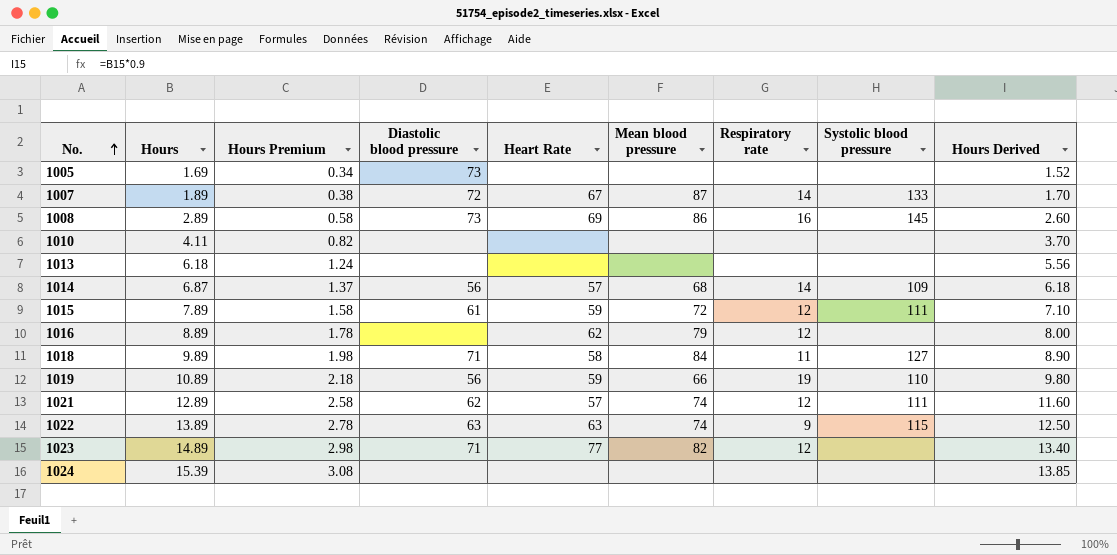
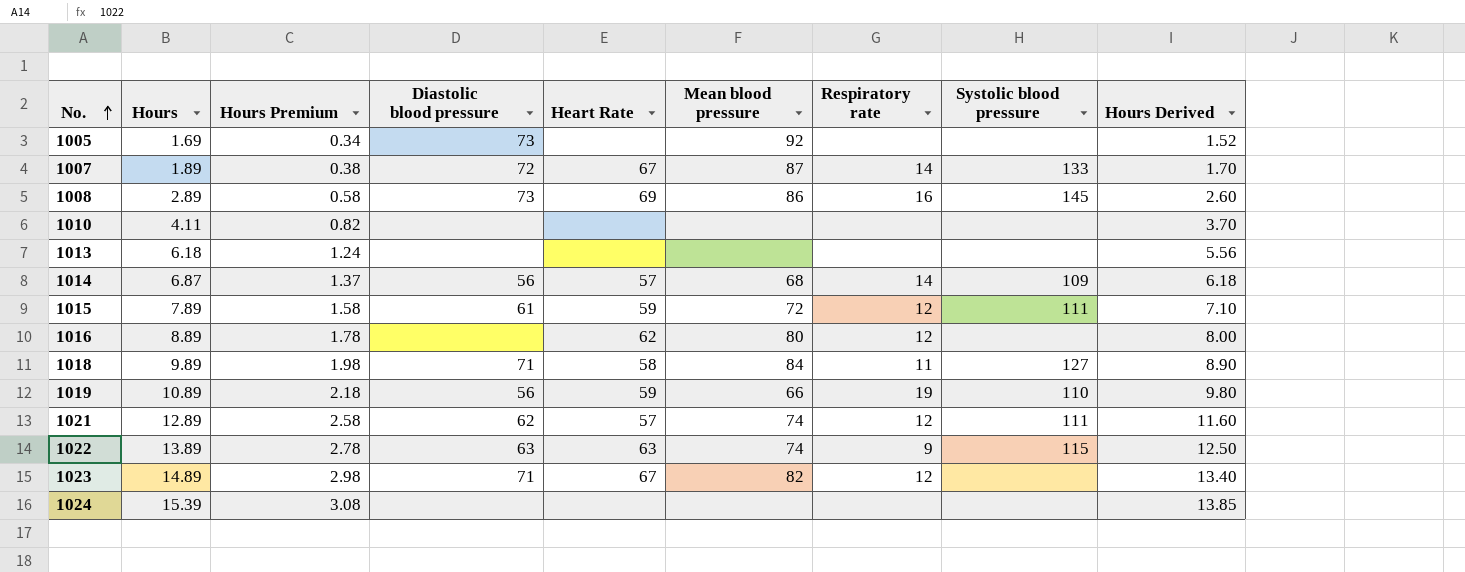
1005 | Mean blood pressure: none -> 92
1016 | Mean blood pressure: 79 -> 80
1023 | Heart Rate: 77 -> 67

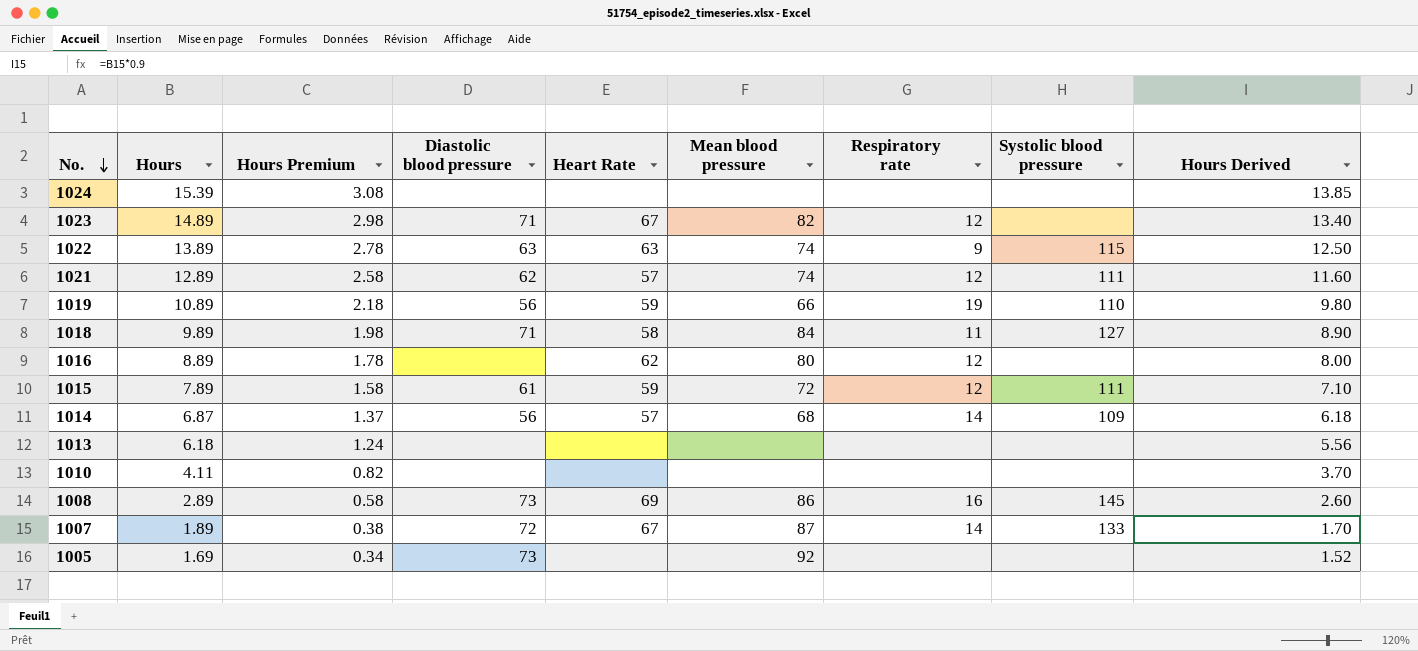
row order: No. ascending -> No. descending

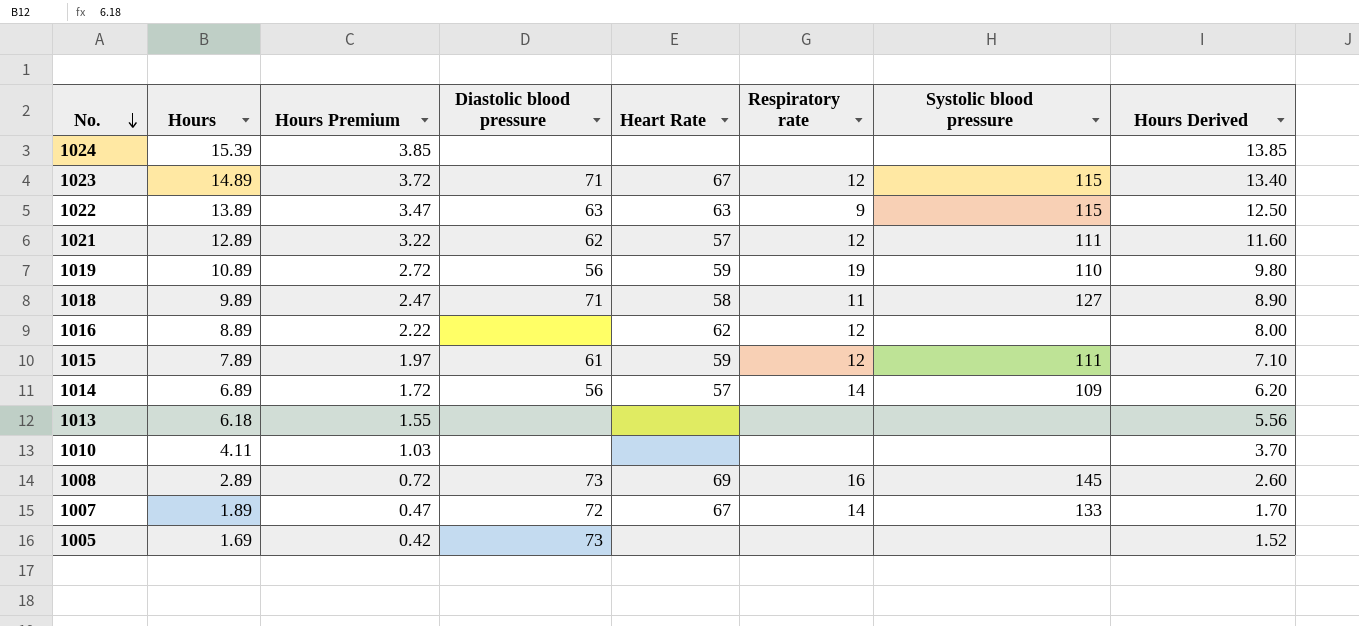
column Mean blood pressure | position: 6 -> none
column Hours Premium | formula: [Hours] * 0.2 -> [Hours] * 0.25
1023 | Systolic blood pressure: none -> 115
1014 | Hours: 6.87 -> 6.89
1014 | Hours Derived: 6.18 -> 6.20

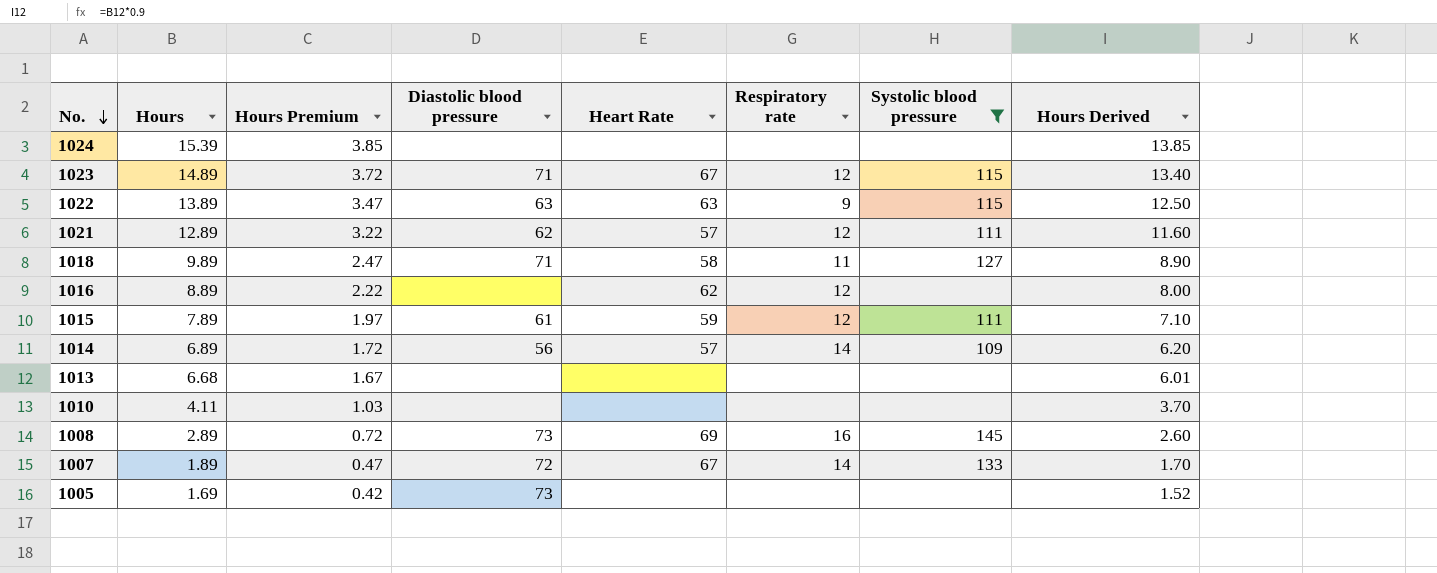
filter: none -> Systolic blood pressure != 110
1013 | Hours: 6.18 -> 6.68
1013 | Hours Premium: 1.55 -> 1.67
1013 | Hours Derived: 5.56 -> 6.01

